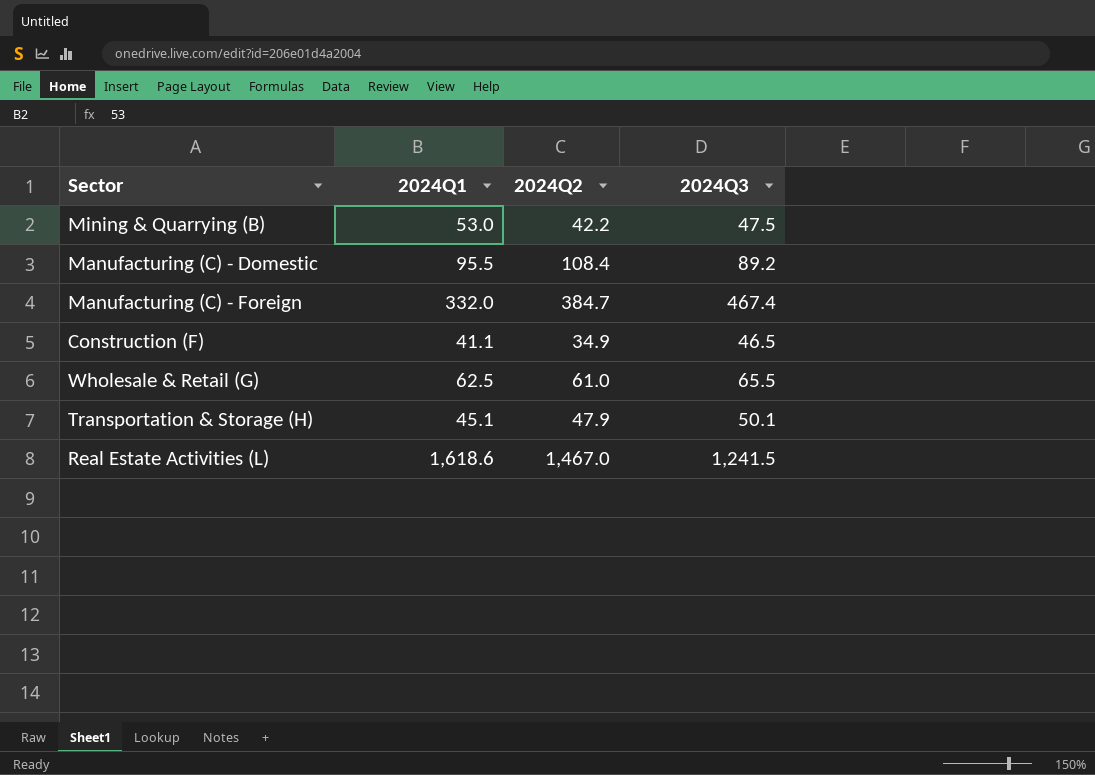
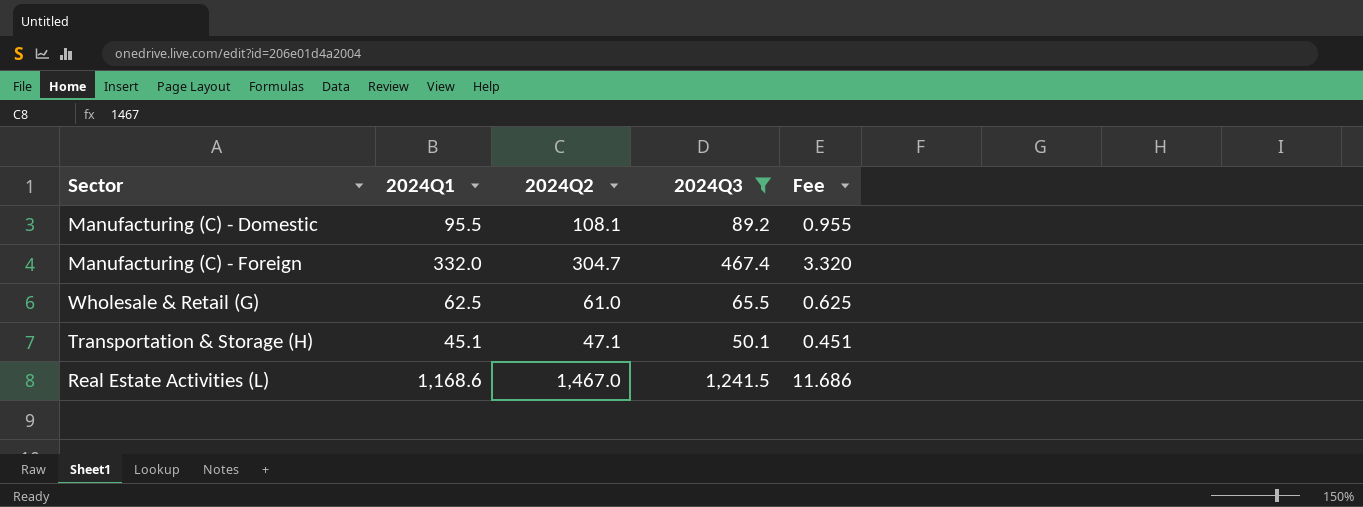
filter: none -> 2024Q3 >= 50.1
column Fee | formula: none -> [2024Q1] * 0.01
Manufacturing (C) - Domestic | 2024Q2: 108.4 -> 108.1
Manufacturing (C) - Foreign | 2024Q2: 384.7 -> 304.7
Transportation & Storage (H) | 2024Q2: 47.9 -> 47.1
Real Estate Activities (L) | 2024Q1: 1,618.6 -> 1,168.6

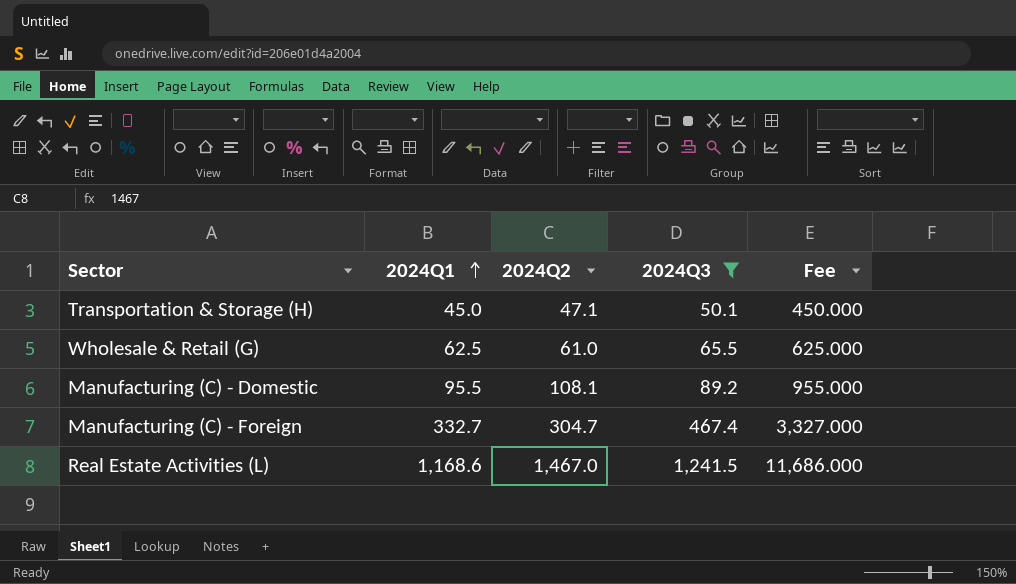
row order: none -> 2024Q1 ascending
column Fee | formula: [2024Q1] * 0.01 -> [2024Q1] * 10
Transportation & Storage (H) | 2024Q1: 45.1 -> 45.0
Manufacturing (C) - Foreign | 2024Q1: 332.0 -> 332.7

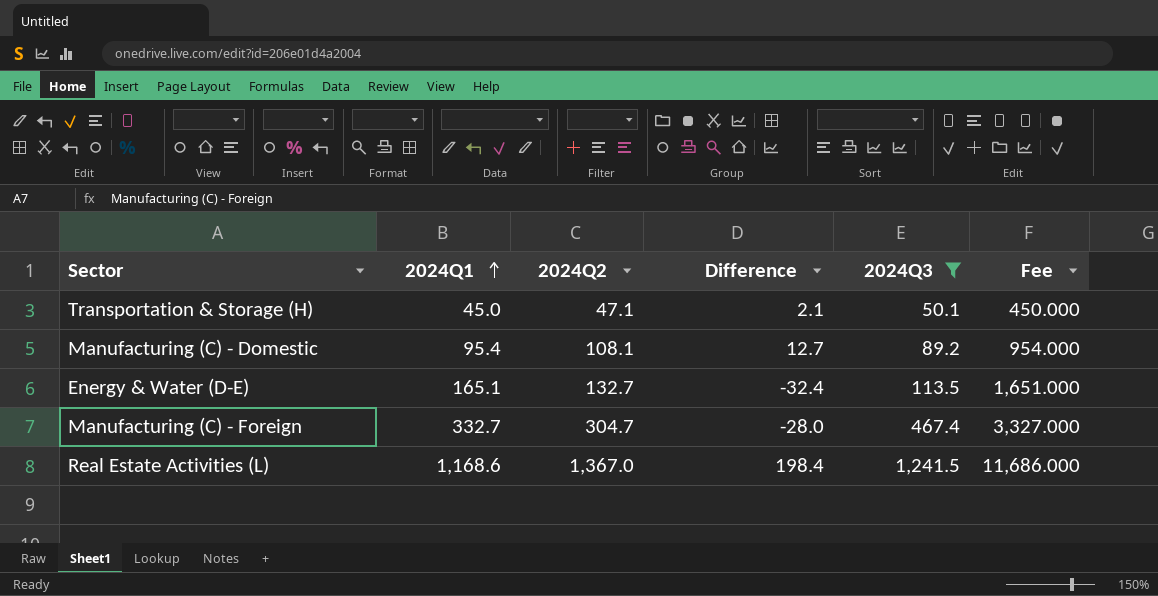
column Difference | formula: none -> [2024Q2] - [2024Q1]
row Wholesale & Retail (G): 62.5 | 61.0 | 65.5 | 625.000 -> none
Manufacturing (C) - Domestic | 2024Q1: 95.5 -> 95.4
Manufacturing (C) - Domestic | Fee: 955.000 -> 954.000
row Energy & Water (D-E): none -> 165.1 | 132.7 | -32.4 | 113.5 | 1,651.000
Real Estate Activities (L) | 2024Q2: 1,467.0 -> 1,367.0

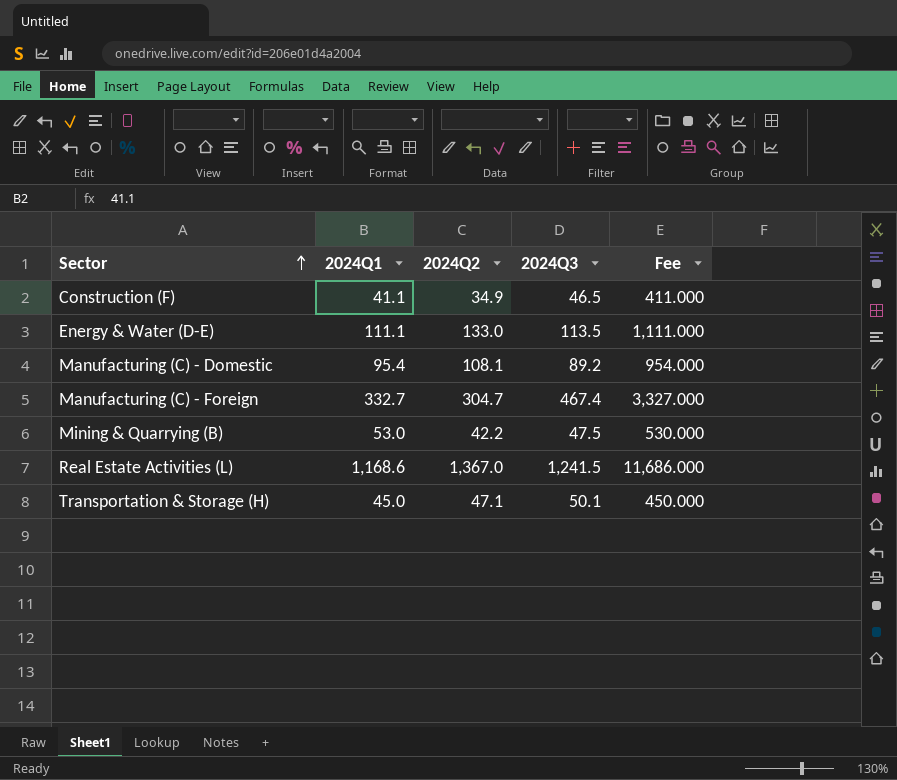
filter: 2024Q3 >= 50.1 -> none
row order: 2024Q1 ascending -> Sector ascending
column Difference | formula: [2024Q2] - [2024Q1] -> none
Energy & Water (D-E) | 2024Q1: 165.1 -> 111.1
Energy & Water (D-E) | 2024Q2: 132.7 -> 133.0
Energy & Water (D-E) | Fee: 1,651.000 -> 1,111.000

